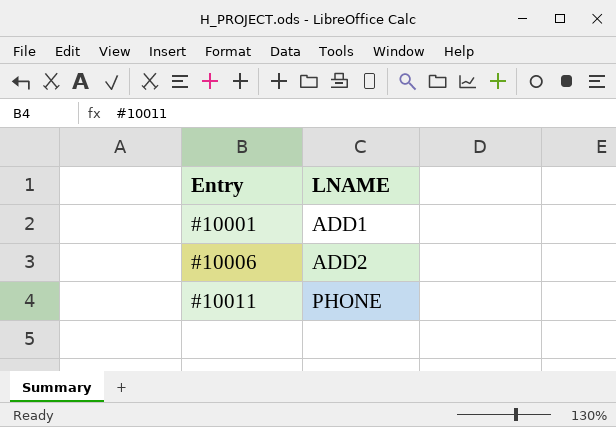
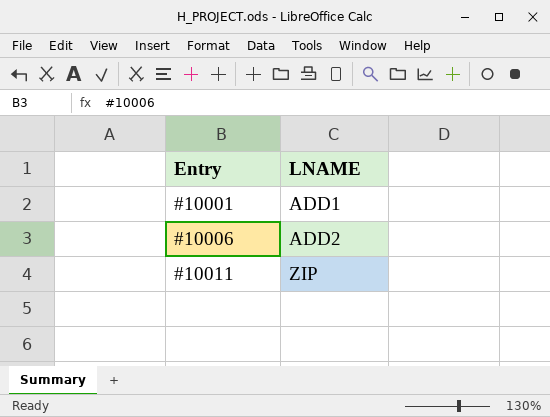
#10011 | LNAME: PHONE -> ZIP

